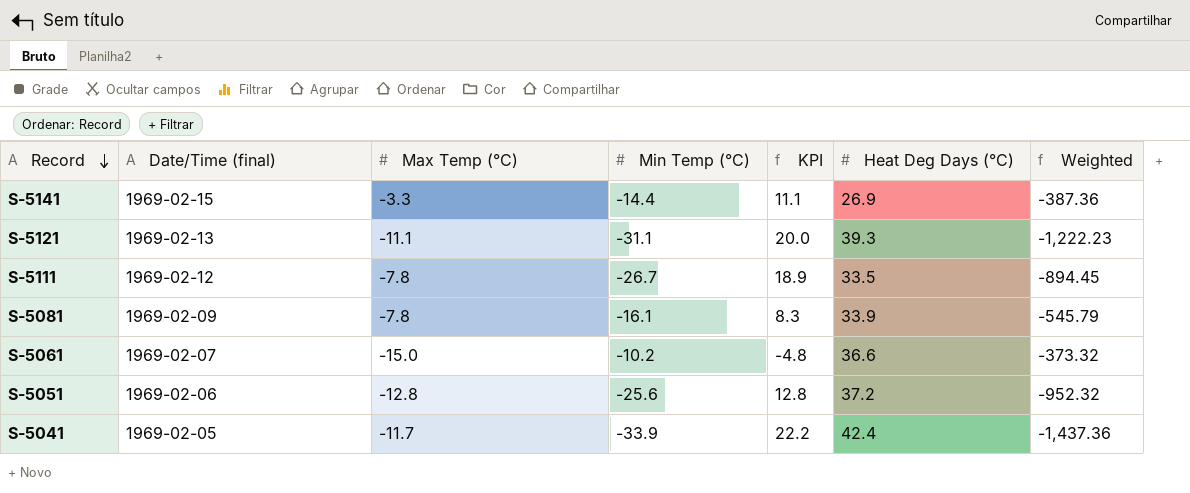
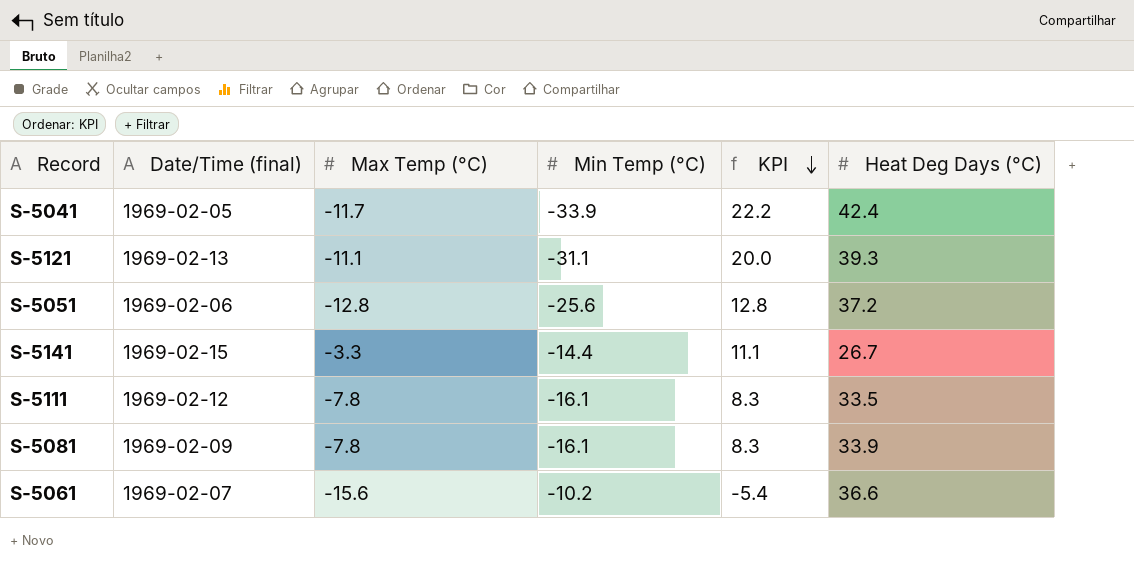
row order: Record descending -> KPI descending
column Weighted | formula: [Min Temp (°C)] * [Heat Deg Days (°C)] -> none
S-5141 | Heat Deg Days (°C): 26.9 -> 26.7
S-5111 | Min Temp (°C): -26.7 -> -16.1
S-5111 | KPI: 18.9 -> 8.3
S-5061 | Max Temp (°C): -15.0 -> -15.6
S-5061 | KPI: -4.8 -> -5.4

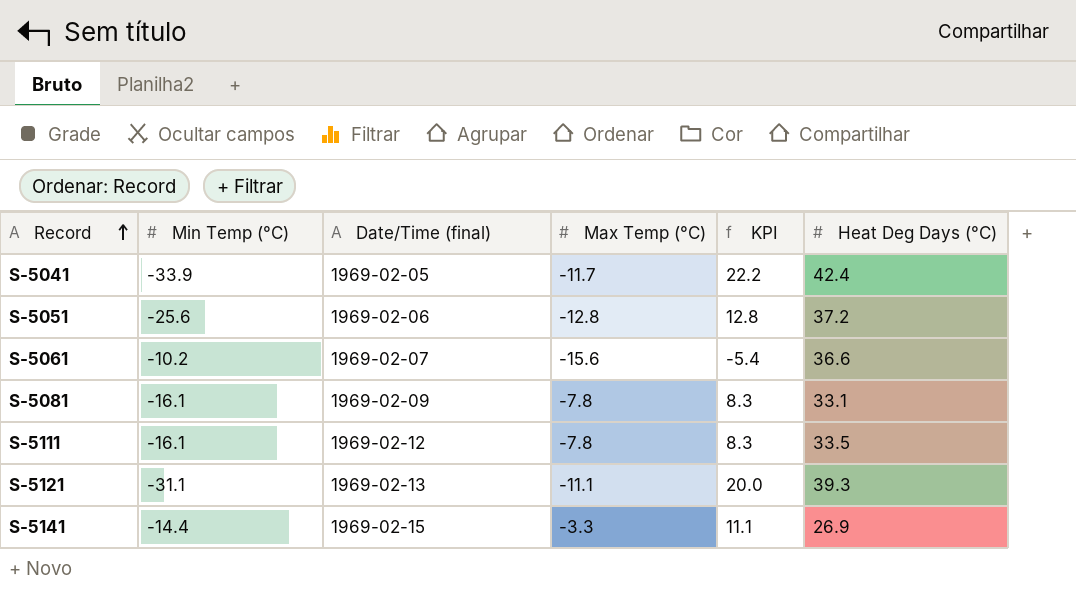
row order: KPI descending -> Record ascending
column Min Temp (°C) | position: 4 -> 2
S-5081 | Heat Deg Days (°C): 33.9 -> 33.1
S-5141 | Heat Deg Days (°C): 26.7 -> 26.9

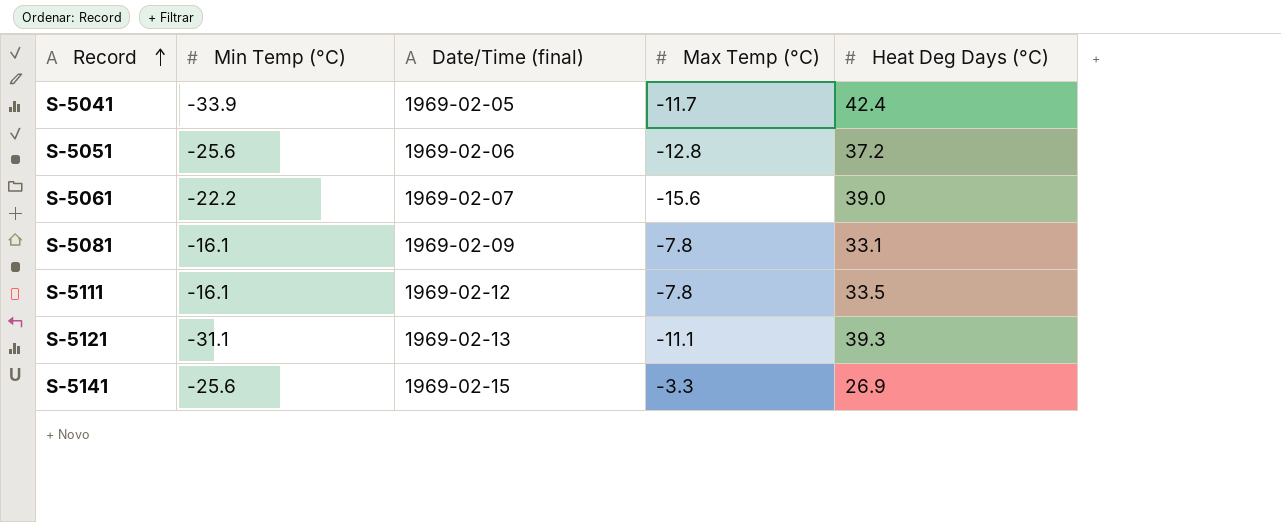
column KPI | formula: [Max Temp (°C)] - [Min Temp (°C)] -> none
S-5061 | Min Temp (°C): -10.2 -> -22.2
S-5061 | Heat Deg Days (°C): 36.6 -> 39.0
S-5141 | Min Temp (°C): -14.4 -> -25.6

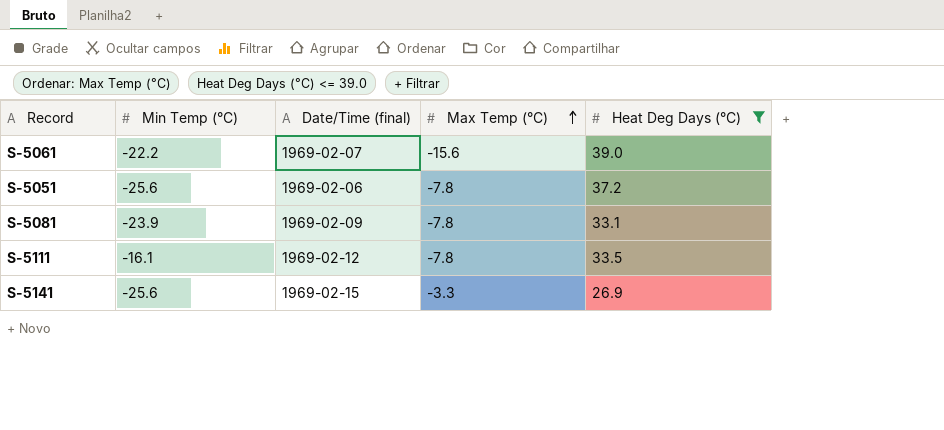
filter: none -> Heat Deg Days (°C) <= 39.0
row order: Record ascending -> Max Temp (°C) ascending
S-5051 | Max Temp (°C): -12.8 -> -7.8
S-5081 | Min Temp (°C): -16.1 -> -23.9

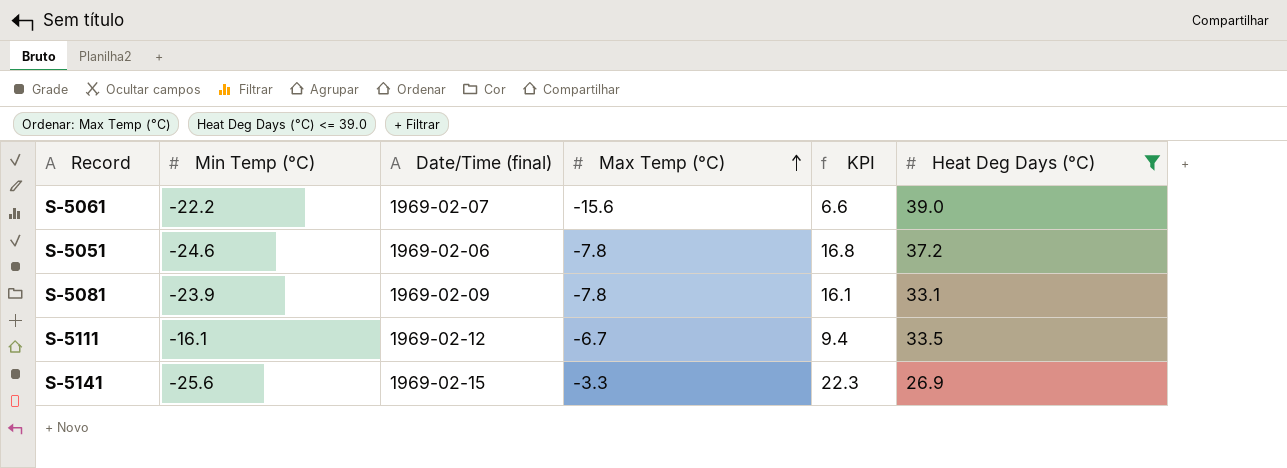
column KPI | formula: none -> [Max Temp (°C)] - [Min Temp (°C)]
S-5051 | Min Temp (°C): -25.6 -> -24.6
S-5111 | Max Temp (°C): -7.8 -> -6.7

